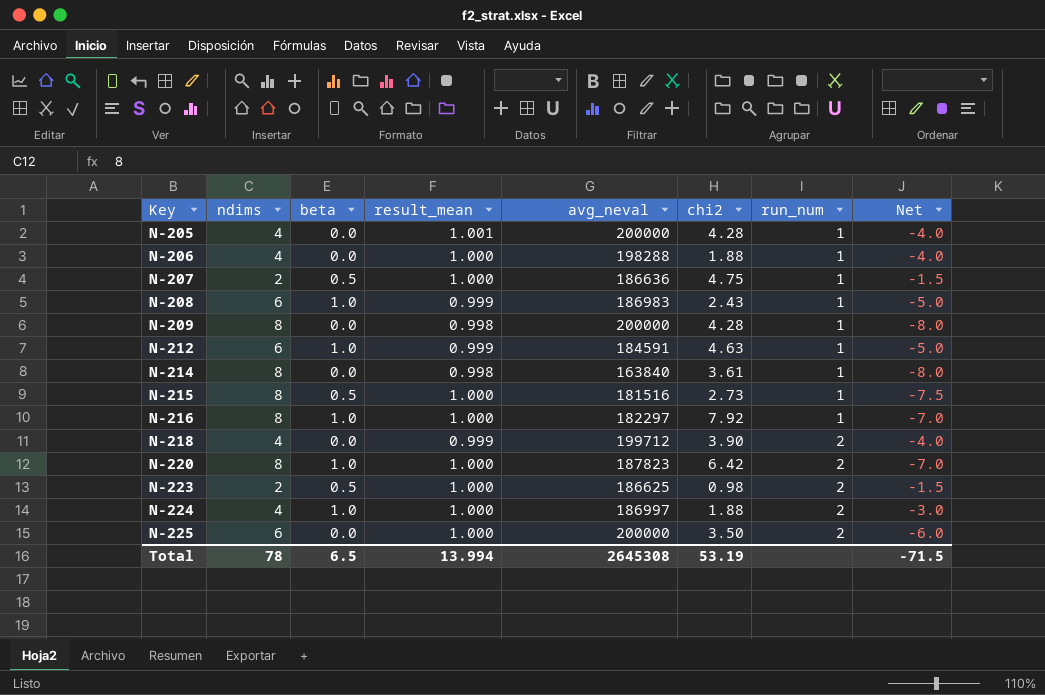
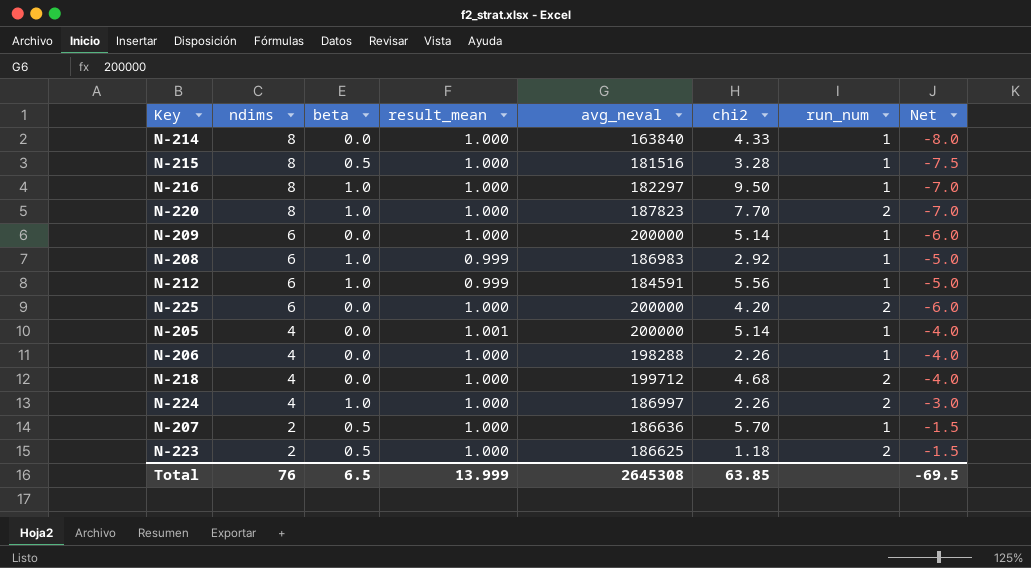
row order: Key ascending -> ndims descending
N-214 | result_mean: 0.998 -> 1.000
N-214 | chi2: 3.61 -> 4.33
N-215 | chi2: 2.73 -> 3.28
N-216 | chi2: 7.92 -> 9.50
N-220 | chi2: 6.42 -> 7.70
N-209 | ndims: 8 -> 6
N-209 | result_mean: 0.998 -> 1.000
N-209 | chi2: 4.28 -> 5.14
N-209 | Net: -8.0 -> -6.0
N-208 | chi2: 2.43 -> 2.92
N-212 | chi2: 4.63 -> 5.56
N-225 | chi2: 3.50 -> 4.20
N-205 | chi2: 4.28 -> 5.14
N-206 | chi2: 1.88 -> 2.26
N-218 | result_mean: 0.999 -> 1.000
N-218 | chi2: 3.90 -> 4.68
N-224 | chi2: 1.88 -> 2.26
N-207 | chi2: 4.75 -> 5.70
N-223 | chi2: 0.98 -> 1.18
Total | ndims: 78 -> 76
Total | result_mean: 13.994 -> 13.999
Total | chi2: 53.19 -> 63.85
Total | Net: -71.5 -> -69.5

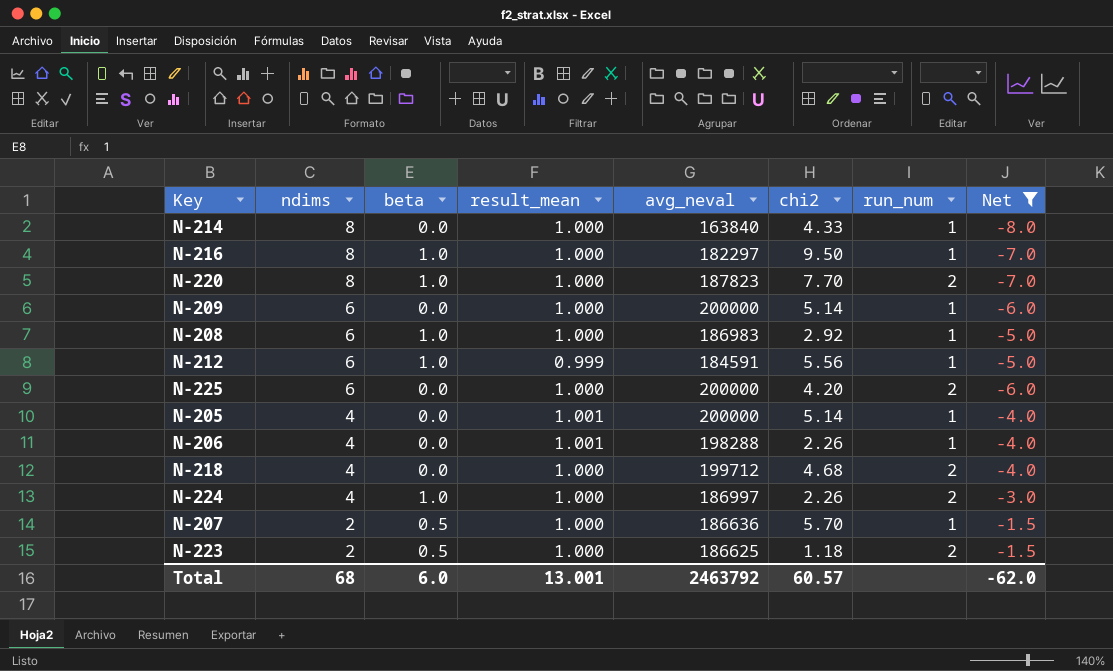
filter: none -> Net != -7.5
N-208 | result_mean: 0.999 -> 1.000
N-206 | result_mean: 1.000 -> 1.001
Total | ndims: 76 -> 68
Total | beta: 6.5 -> 6.0
Total | result_mean: 13.999 -> 13.001
Total | avg_neval: 2645308 -> 2463792
Total | chi2: 63.85 -> 60.57
Total | Net: -69.5 -> -62.0

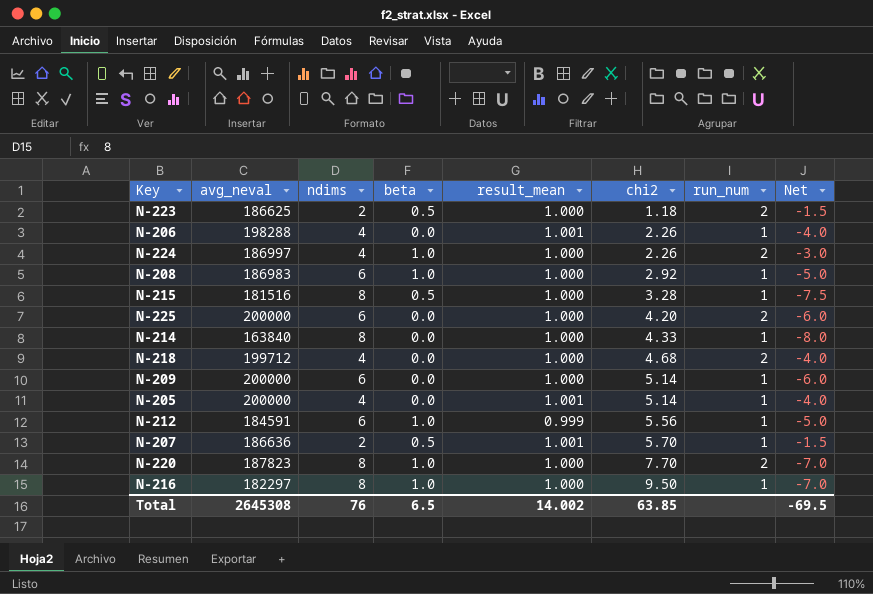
filter: Net != -7.5 -> none
row order: ndims descending -> chi2 ascending
column avg_neval | position: 5 -> 2
N-207 | result_mean: 1.000 -> 1.001
Total | avg_neval: 2463792 -> 2645308
Total | ndims: 68 -> 76
Total | beta: 6.0 -> 6.5
Total | result_mean: 13.001 -> 14.002
Total | chi2: 60.57 -> 63.85
Total | Net: -62.0 -> -69.5

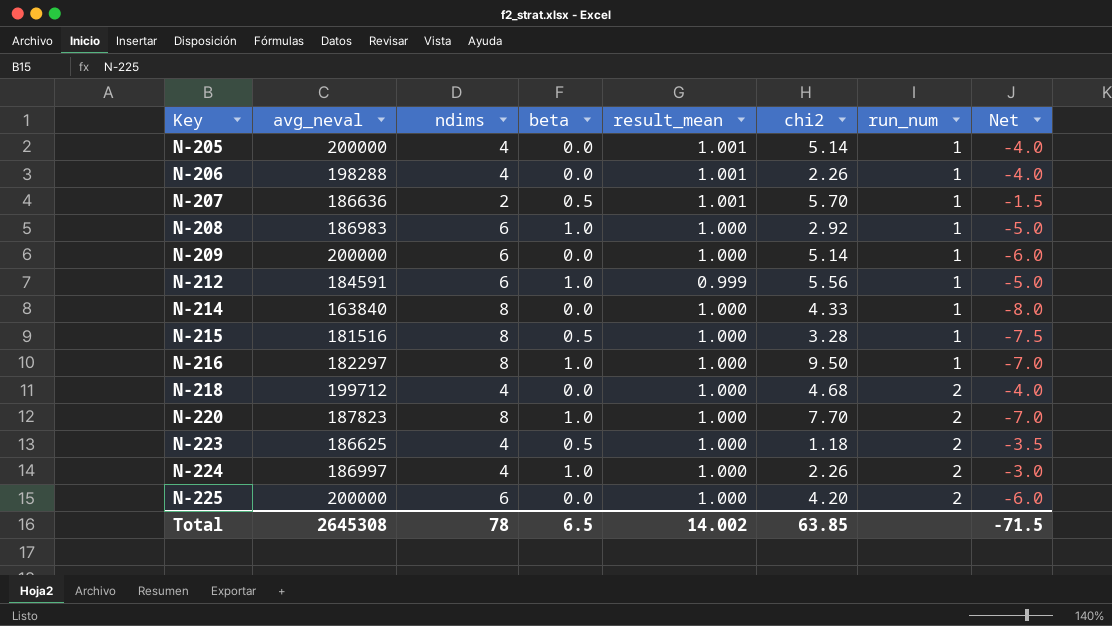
row order: chi2 ascending -> Key ascending
N-223 | ndims: 2 -> 4
N-223 | Net: -1.5 -> -3.5
Total | ndims: 76 -> 78
Total | Net: -69.5 -> -71.5

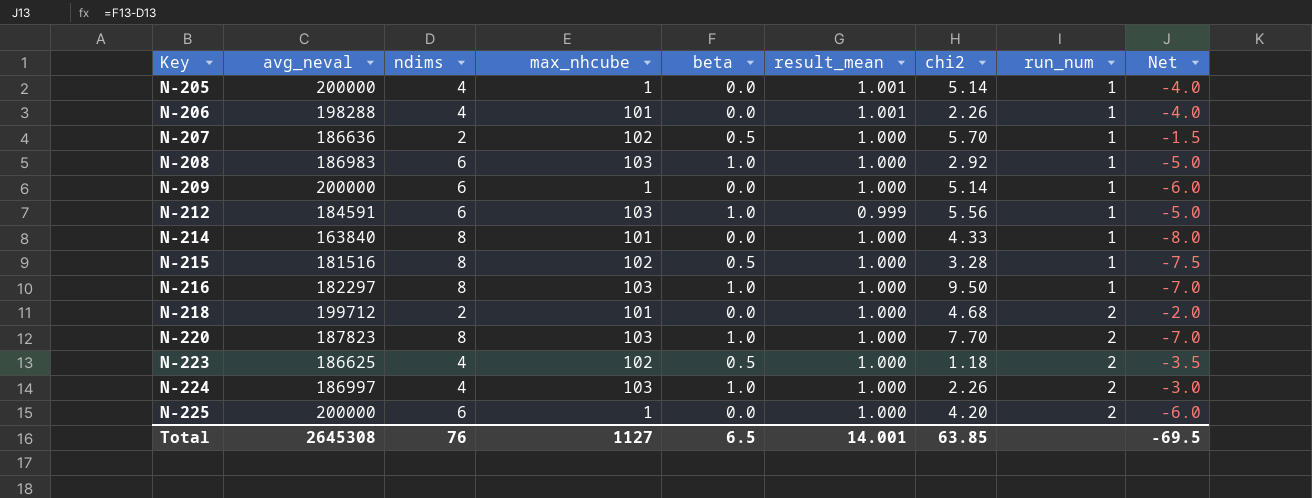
column max_nhcube | position: none -> 4
N-207 | result_mean: 1.001 -> 1.000
N-218 | ndims: 4 -> 2
N-218 | Net: -4.0 -> -2.0
Total | ndims: 78 -> 76
Total | result_mean: 14.002 -> 14.001
Total | Net: -71.5 -> -69.5

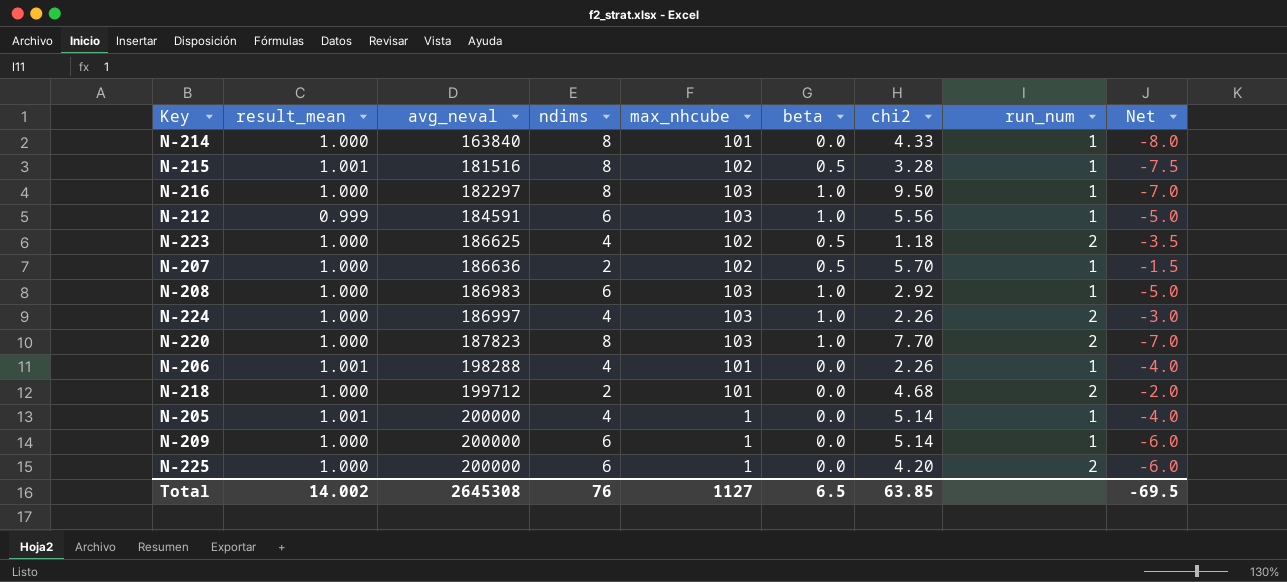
row order: Key ascending -> avg_neval ascending
column result_mean | position: 6 -> 2
N-215 | result_mean: 1.000 -> 1.001
Total | result_mean: 14.001 -> 14.002

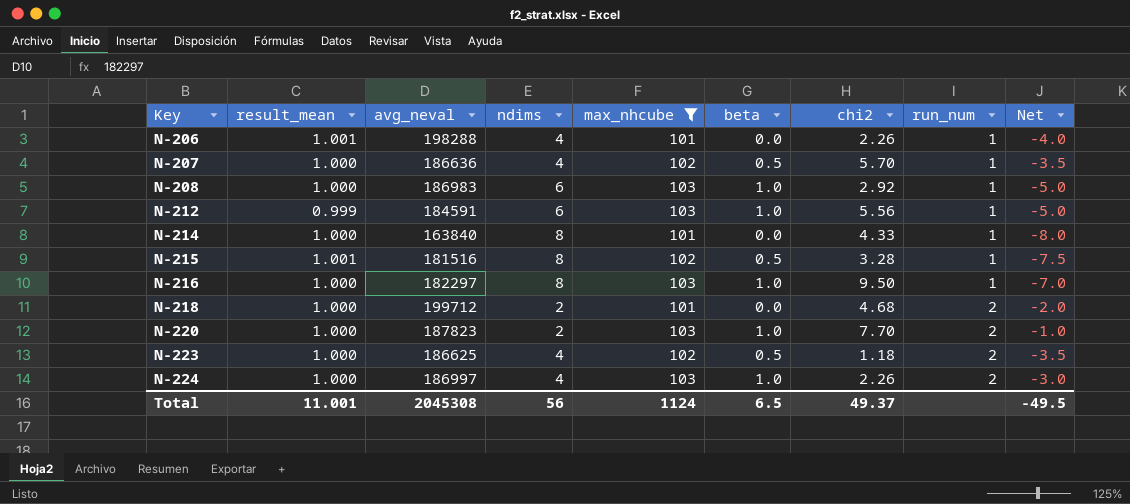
filter: none -> max_nhcube != 1
row order: avg_neval ascending -> Key ascending
N-207 | ndims: 2 -> 4
N-207 | Net: -1.5 -> -3.5
N-220 | ndims: 8 -> 2
N-220 | Net: -7.0 -> -1.0
Total | result_mean: 14.002 -> 11.001
Total | avg_neval: 2645308 -> 2045308
Total | ndims: 76 -> 56
Total | max_nhcube: 1127 -> 1124
Total | chi2: 63.85 -> 49.37
Total | Net: -69.5 -> -49.5

